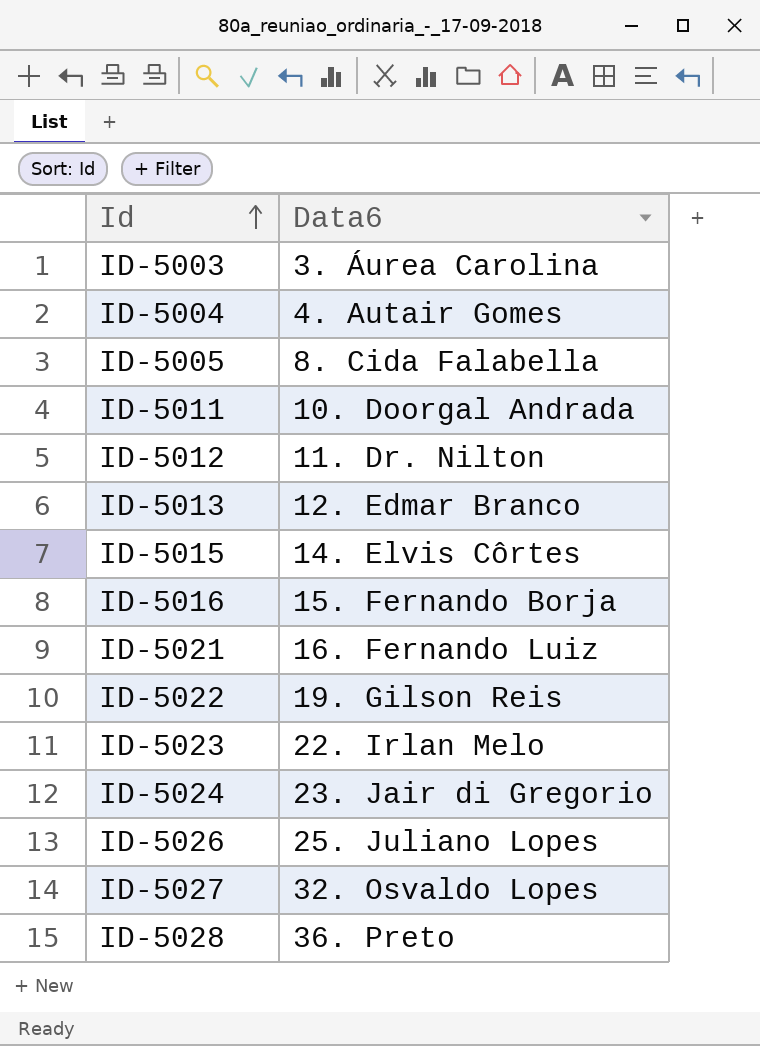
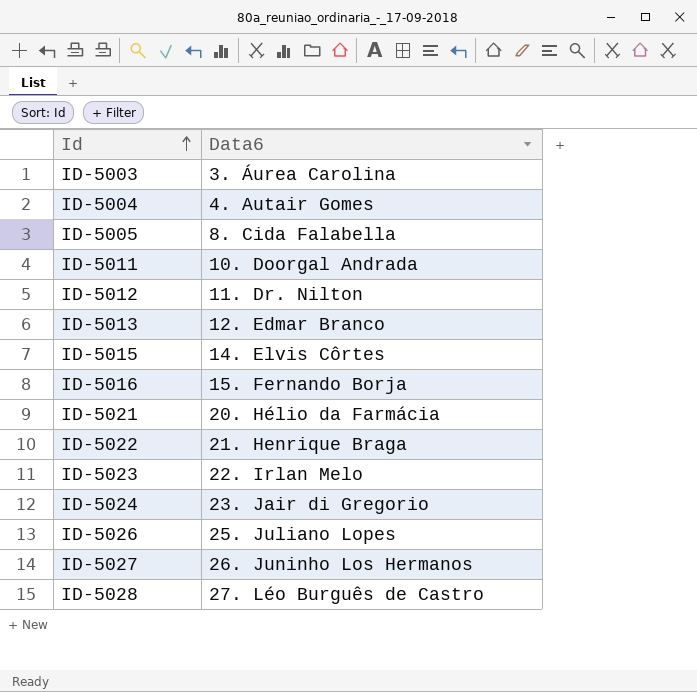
ID-5021 | Data6: 16. Fernando Luiz -> 20. Hélio da Farmácia
ID-5022 | Data6: 19. Gilson Reis -> 21. Henrique Braga
ID-5027 | Data6: 32. Osvaldo Lopes -> 26. Juninho Los Hermanos
ID-5028 | Data6: 36. Preto -> 27. Léo Burguês de Castro

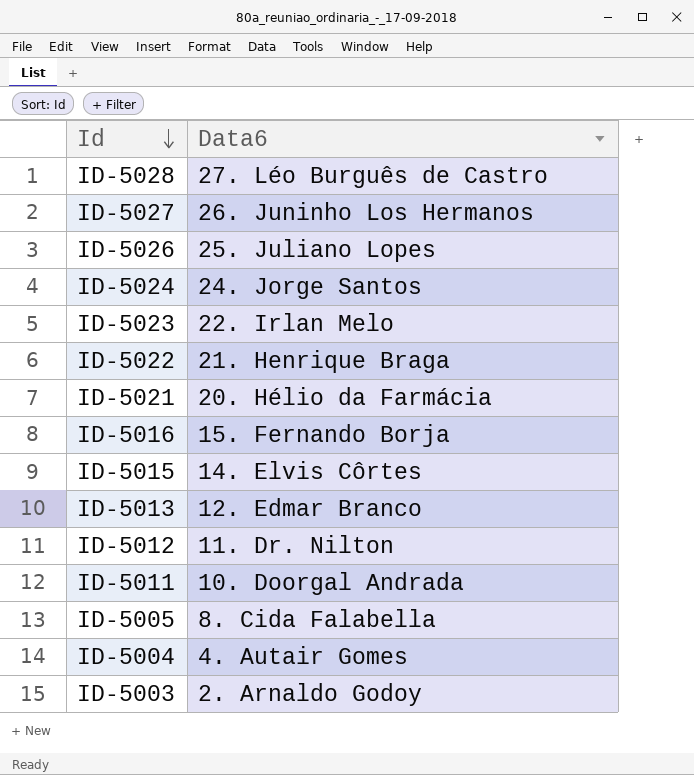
row order: Id ascending -> Id descending
ID-5024 | Data6: 23. Jair di Gregorio -> 24. Jorge Santos
ID-5003 | Data6: 3. Áurea Carolina -> 2. Arnaldo Godoy

